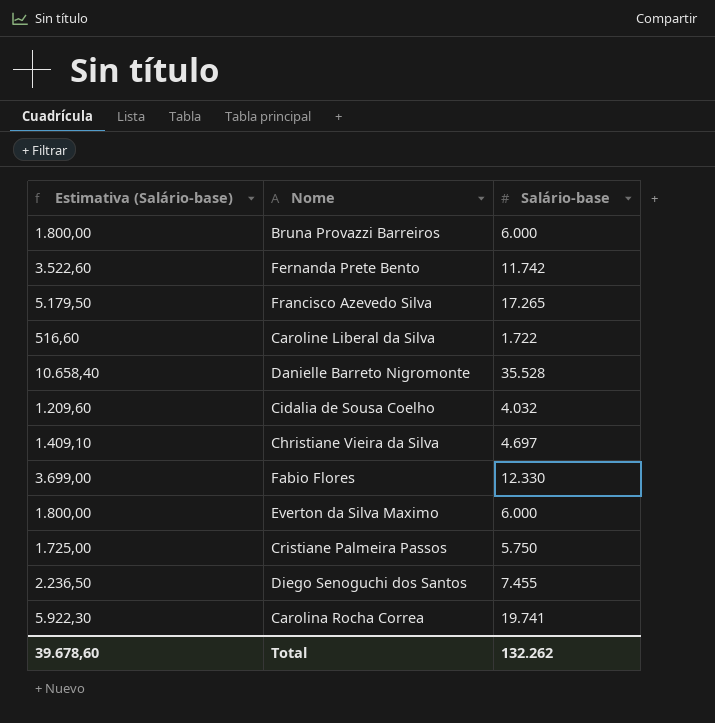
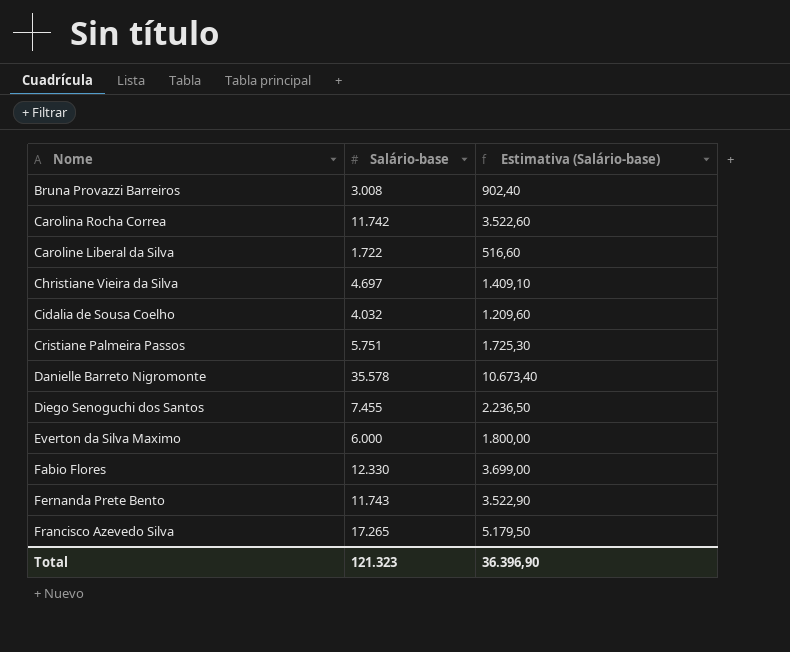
row order: none -> Nome ascending
column Estimativa (Salário-base) | position: 1 -> 3
Bruna Provazzi Barreiros | Salário-base: 6.000 -> 3.008
Bruna Provazzi Barreiros | Estimativa (Salário-base): 1.800,00 -> 902,40
Carolina Rocha Correa | Salário-base: 19.741 -> 11.742
Carolina Rocha Correa | Estimativa (Salário-base): 5.922,30 -> 3.522,60
Cristiane Palmeira Passos | Salário-base: 5.750 -> 5.751
Cristiane Palmeira Passos | Estimativa (Salário-base): 1.725,00 -> 1.725,30
Danielle Barreto Nigromonte | Salário-base: 35.528 -> 35.578
Danielle Barreto Nigromonte | Estimativa (Salário-base): 10.658,40 -> 10.673,40
Fernanda Prete Bento | Salário-base: 11.742 -> 11.743
Fernanda Prete Bento | Estimativa (Salário-base): 3.522,60 -> 3.522,90
Total | Salário-base: 132.262 -> 121.323
Total | Estimativa (Salário-base): 39.678,60 -> 36.396,90

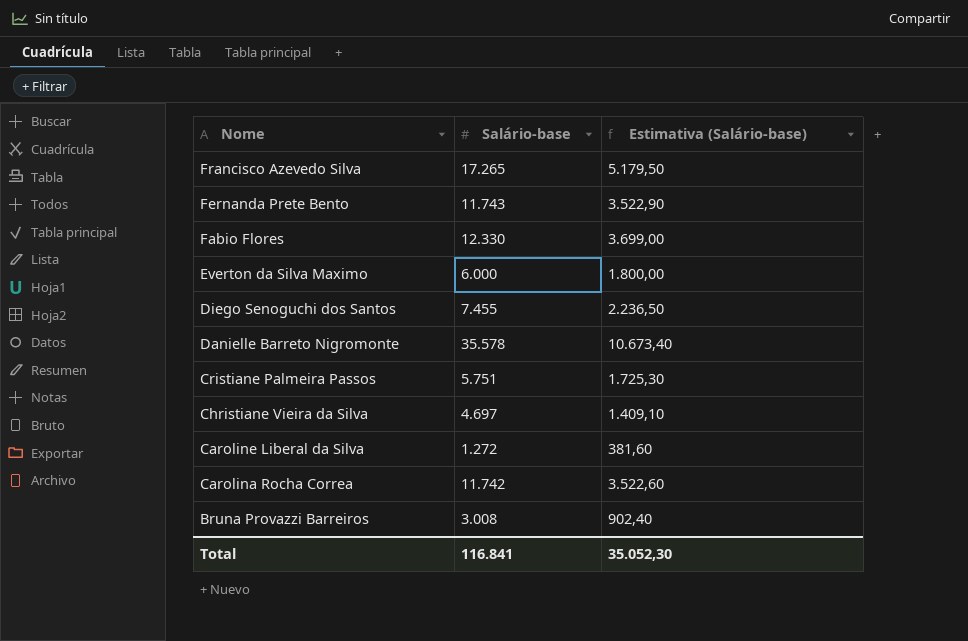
row order: Nome ascending -> Nome descending
row Cidalia de Sousa Coelho: 4.032 | 1.209,60 -> none
Caroline Liberal da Silva | Salário-base: 1.722 -> 1.272
Caroline Liberal da Silva | Estimativa (Salário-base): 516,60 -> 381,60
Total | Salário-base: 121.323 -> 116.841
Total | Estimativa (Salário-base): 36.396,90 -> 35.052,30

